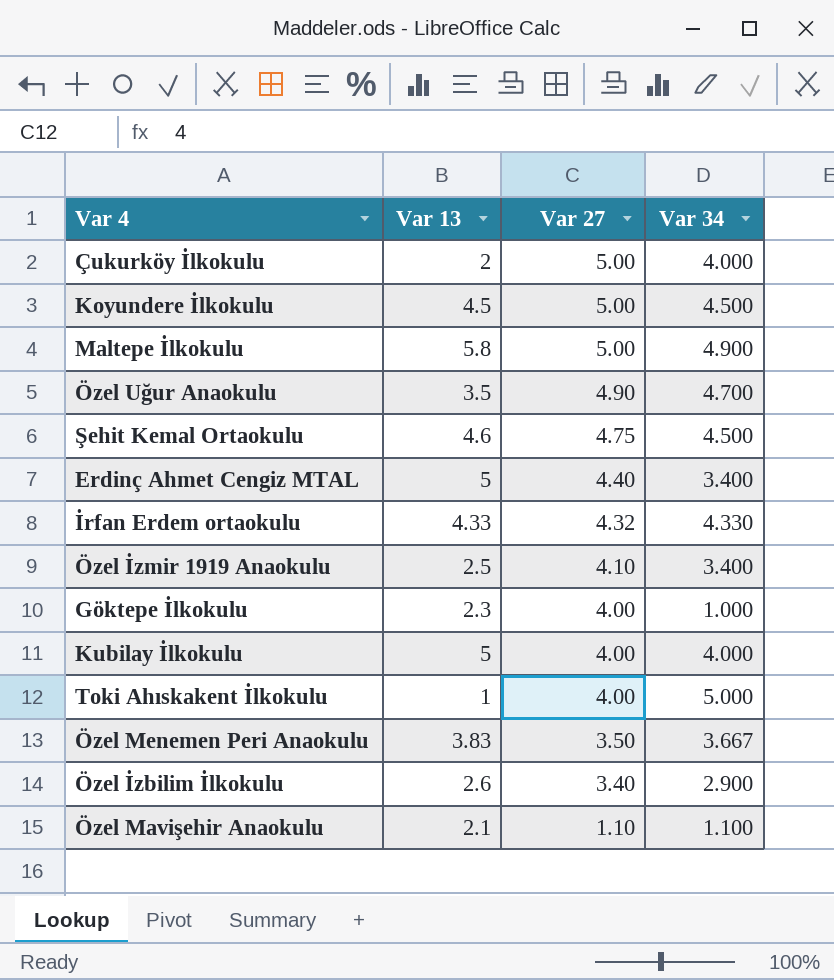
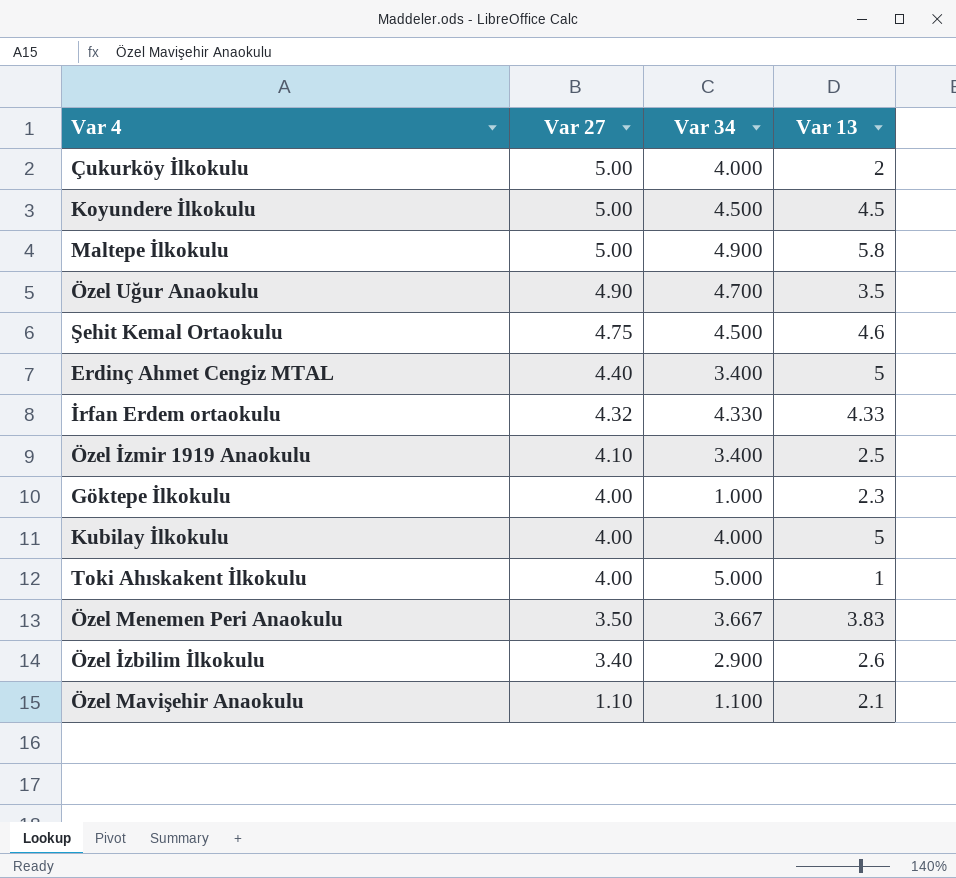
column Var 13 | position: 2 -> 4

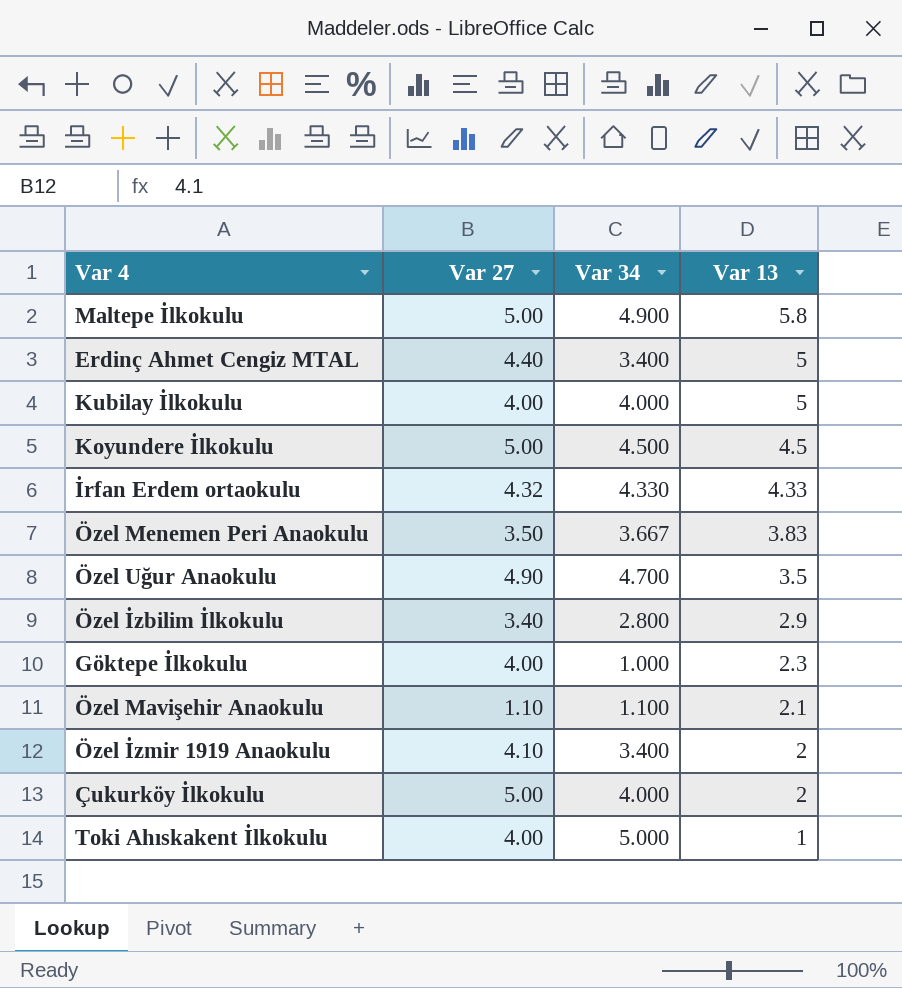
row order: Var 27 descending -> Var 13 descending
row Şehit Kemal Ortaokulu: 4.75 | 4.500 | 4.6 -> none
Özel İzbilim İlkokulu | Var 34: 2.900 -> 2.800
Özel İzbilim İlkokulu | Var 13: 2.6 -> 2.9
Özel İzmir 1919 Anaokulu | Var 13: 2.5 -> 2

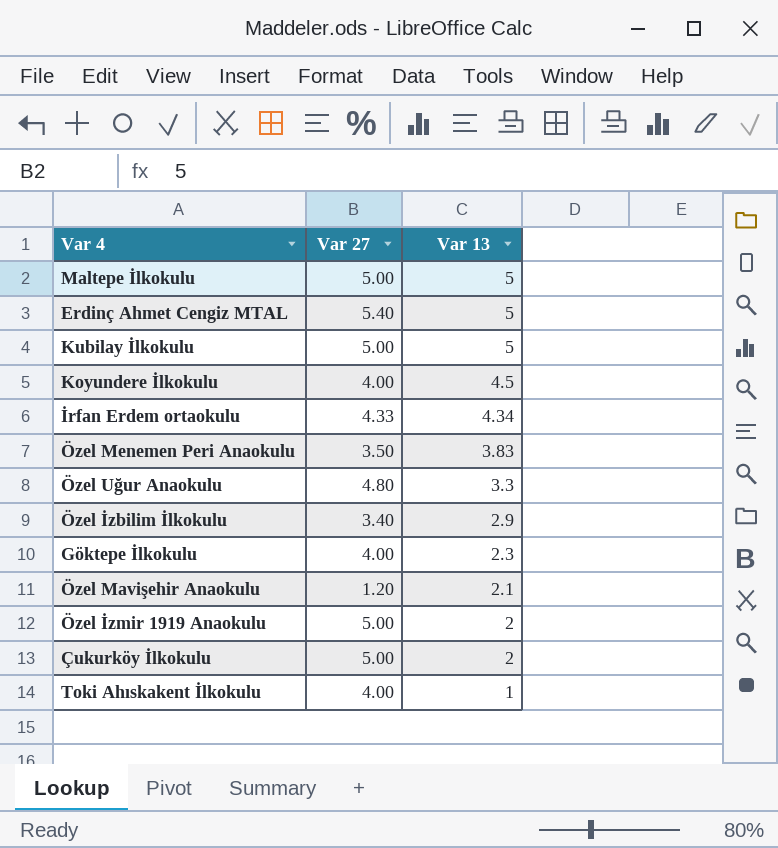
column Var 34 | position: 3 -> none
Maltepe İlkokulu | Var 13: 5.8 -> 5
Erdinç Ahmet Cengiz MTAL | Var 27: 4.40 -> 5.40
Kubilay İlkokulu | Var 27: 4.00 -> 5.00
Koyundere İlkokulu | Var 27: 5.00 -> 4.00
İrfan Erdem ortaokulu | Var 27: 4.32 -> 4.33
İrfan Erdem ortaokulu | Var 13: 4.33 -> 4.34
Özel Uğur Anaokulu | Var 27: 4.90 -> 4.80
Özel Uğur Anaokulu | Var 13: 3.5 -> 3.3
Özel Mavişehir Anaokulu | Var 27: 1.10 -> 1.20
Özel İzmir 1919 Anaokulu | Var 27: 4.10 -> 5.00

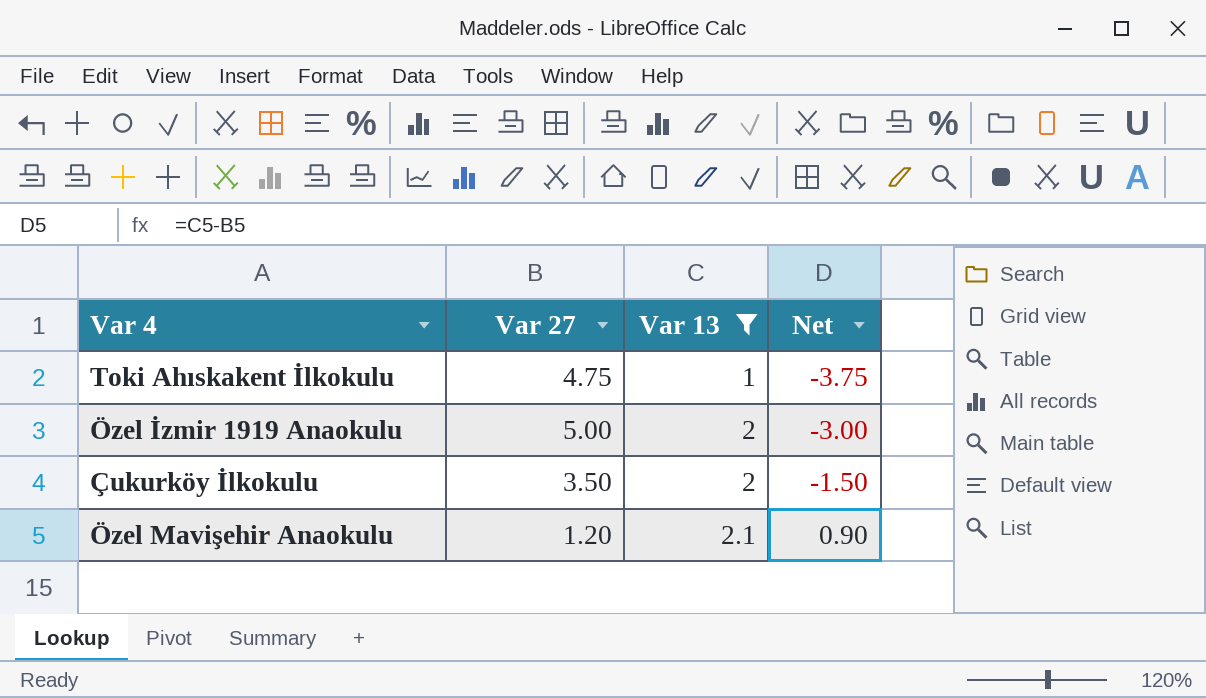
filter: none -> Var 13 <= 2.1
row order: Var 13 descending -> Var 13 ascending
column Net | formula: none -> [Var 13] - [Var 27]
Toki Ahıskakent İlkokulu | Var 27: 4.00 -> 4.75
Çukurköy İlkokulu | Var 27: 5.00 -> 3.50

